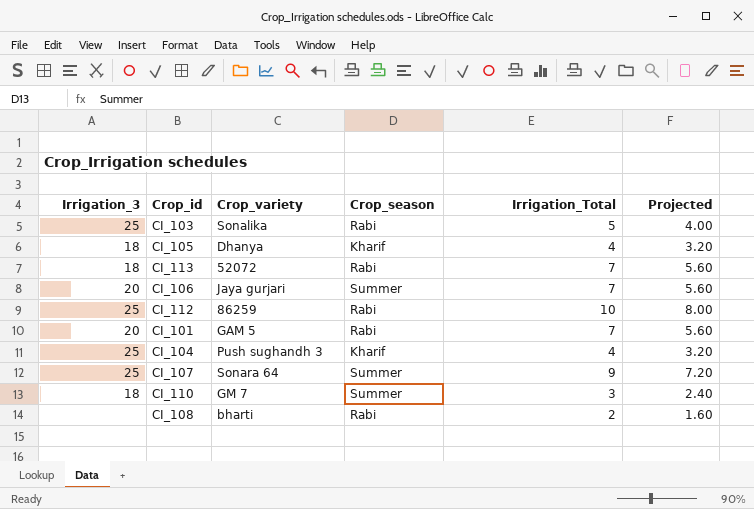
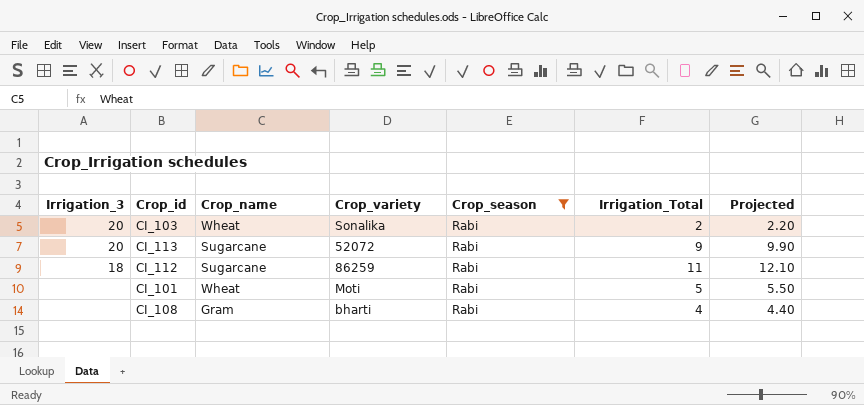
filter: none -> Crop_season = Rabi
column Crop_name | position: none -> 3
column Projected | formula: [Irrigation_Total] * 0.8 -> [Irrigation_Total] * 1.1
CI_103 | Irrigation_3: 25 -> 20
CI_103 | Irrigation_Total: 5 -> 2
CI_113 | Irrigation_3: 18 -> 20
CI_113 | Irrigation_Total: 7 -> 9
CI_112 | Irrigation_3: 25 -> 18
CI_112 | Irrigation_Total: 10 -> 11
CI_101 | Irrigation_3: 20 -> none
CI_101 | Crop_variety: GAM 5 -> Moti
CI_101 | Irrigation_Total: 7 -> 5
CI_108 | Irrigation_Total: 2 -> 4

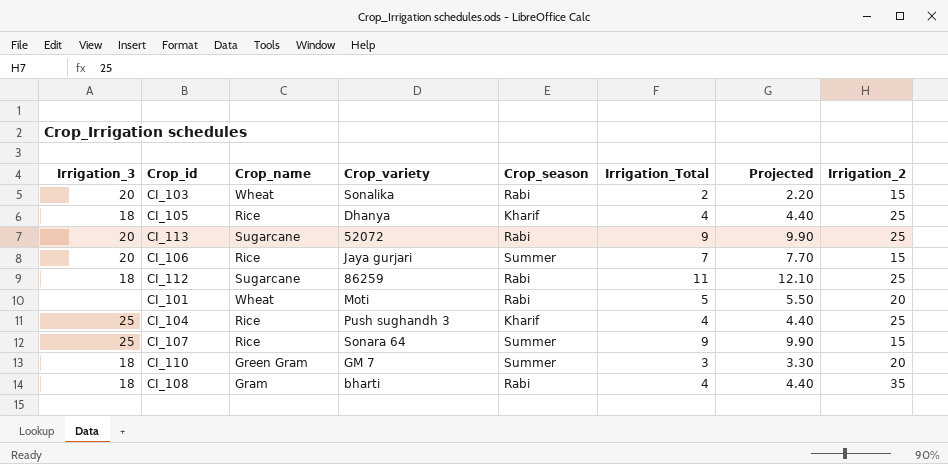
filter: Crop_season = Rabi -> none
column Irrigation_2 | position: none -> 8
CI_108 | Irrigation_3: none -> 18

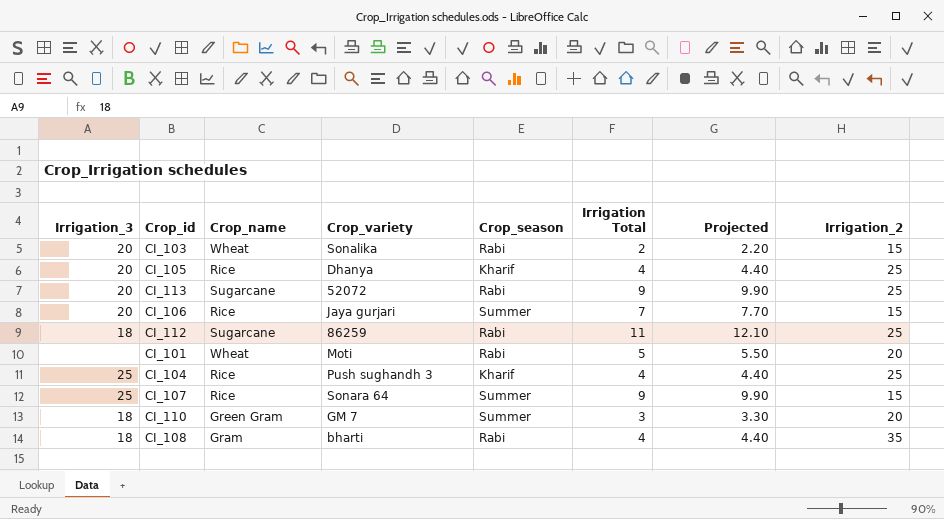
column name: Irrigation_Total -> Irrigation Total
CI_105 | Irrigation_3: 18 -> 20

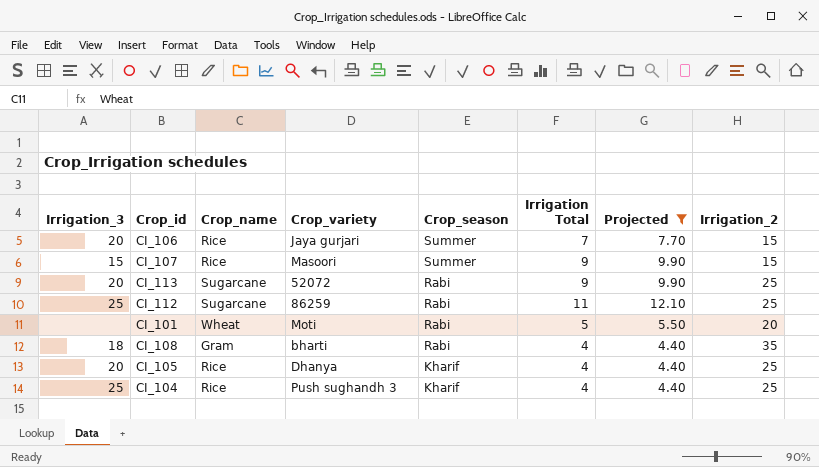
filter: none -> Projected >= 4.40
row order: none -> Crop_season descending
CI_107 | Irrigation_3: 25 -> 15
CI_107 | Crop_variety: Sonara 64 -> Masoori
CI_112 | Irrigation_3: 18 -> 25

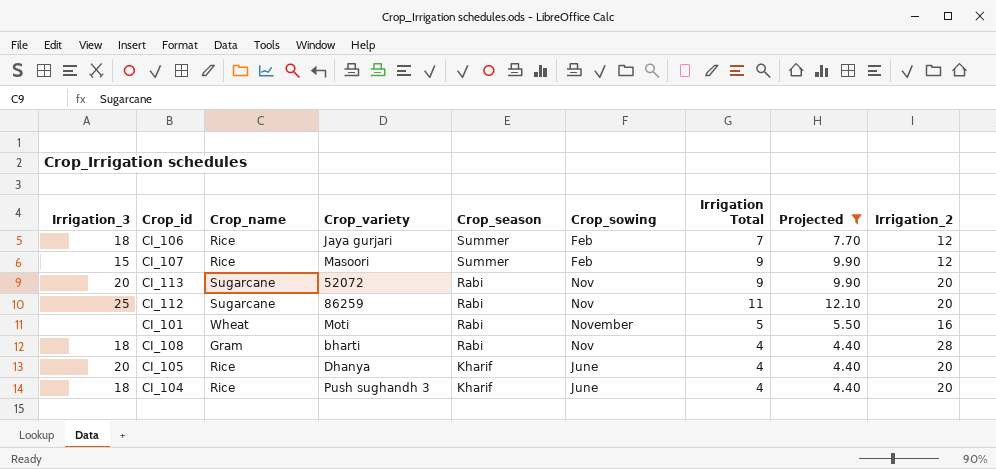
column Crop_sowing | position: none -> 6
CI_106 | Irrigation_3: 20 -> 18
CI_106 | Irrigation_2: 15 -> 12
CI_107 | Irrigation_2: 15 -> 12
CI_113 | Irrigation_2: 25 -> 20
CI_112 | Irrigation_2: 25 -> 20
CI_101 | Irrigation_2: 20 -> 16
CI_108 | Irrigation_2: 35 -> 28
CI_105 | Irrigation_2: 25 -> 20
CI_104 | Irrigation_3: 25 -> 18
CI_104 | Irrigation_2: 25 -> 20

